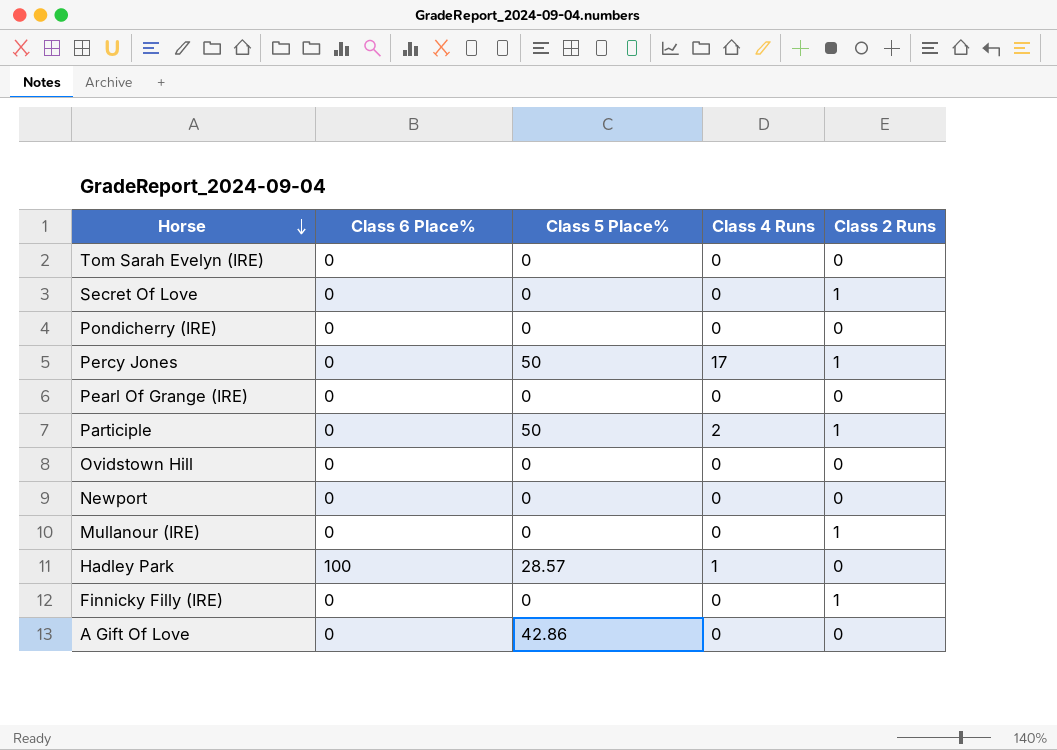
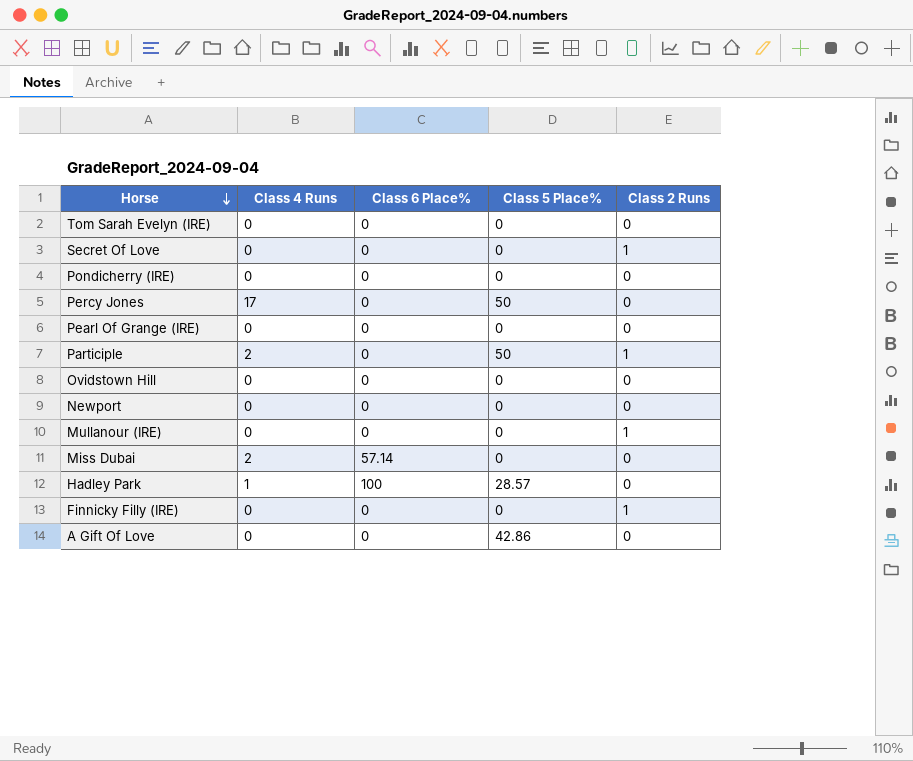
column Class 4 Runs | position: 4 -> 2
Percy Jones | Class 2 Runs: 1 -> 0
row Miss Dubai: none -> 2 | 57.14 | 0 | 0

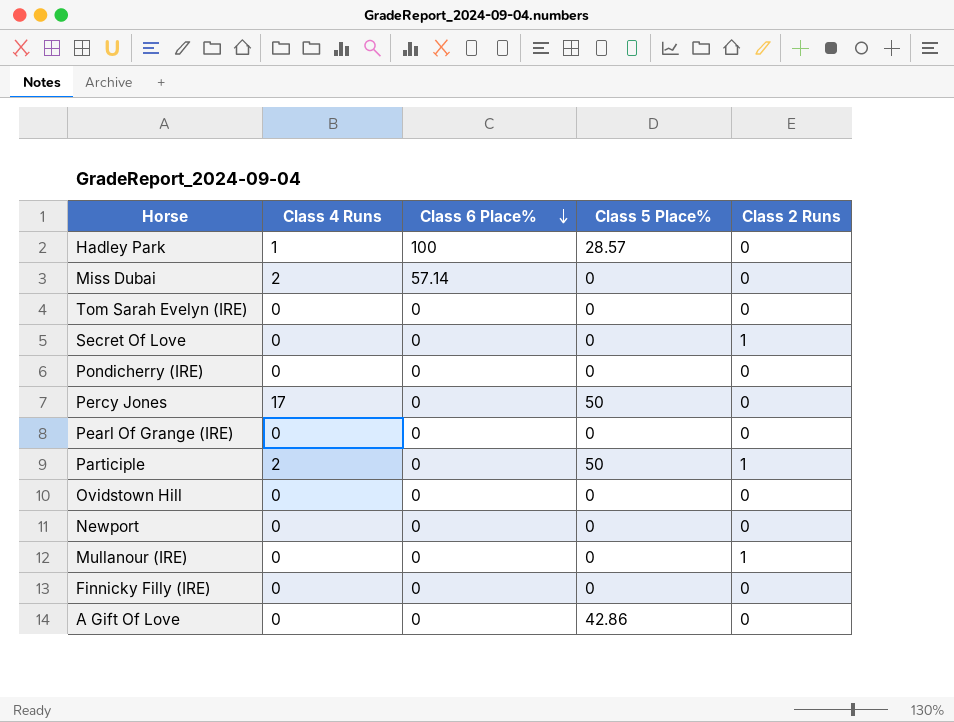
row order: Horse descending -> Class 6 Place% descending
Finnicky Filly (IRE) | Class 2 Runs: 1 -> 0

